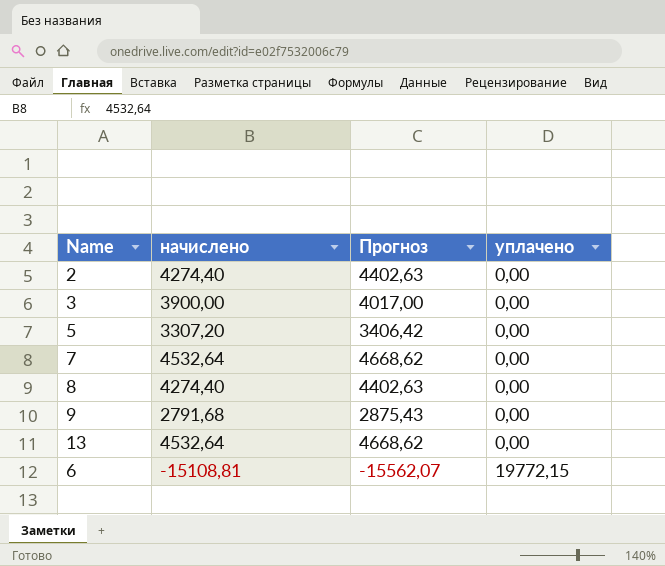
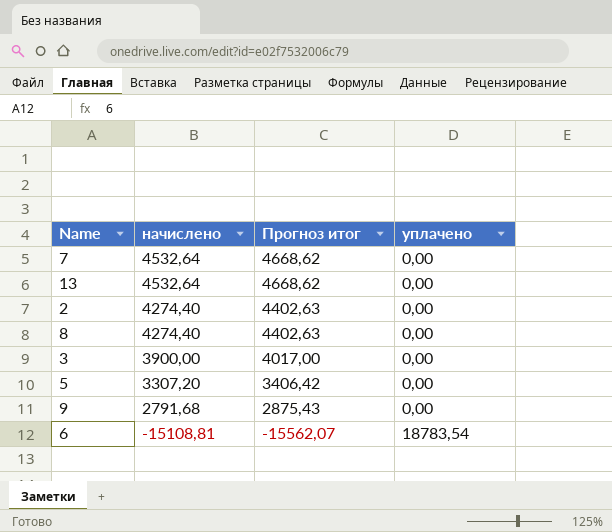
row order: уплачено ascending -> начислено descending
column name: Прогноз -> Прогноз итог
6 | уплачено: 19772,15 -> 18783,54

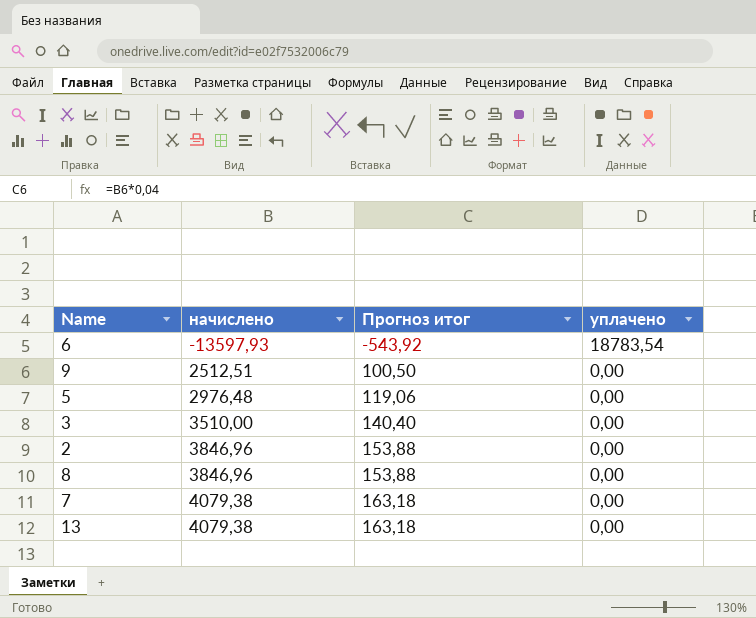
row order: начислено descending -> начислено ascending
column Прогноз итог | formula: [начислено] * 1,03 -> [начислено] * 0,04
6 | начислено: -15108,81 -> -13597,93
9 | начислено: 2791,68 -> 2512,51
5 | начислено: 3307,20 -> 2976,48
3 | начислено: 3900,00 -> 3510,00
2 | начислено: 4274,40 -> 3846,96
8 | начислено: 4274,40 -> 3846,96
7 | начислено: 4532,64 -> 4079,38
13 | начислено: 4532,64 -> 4079,38

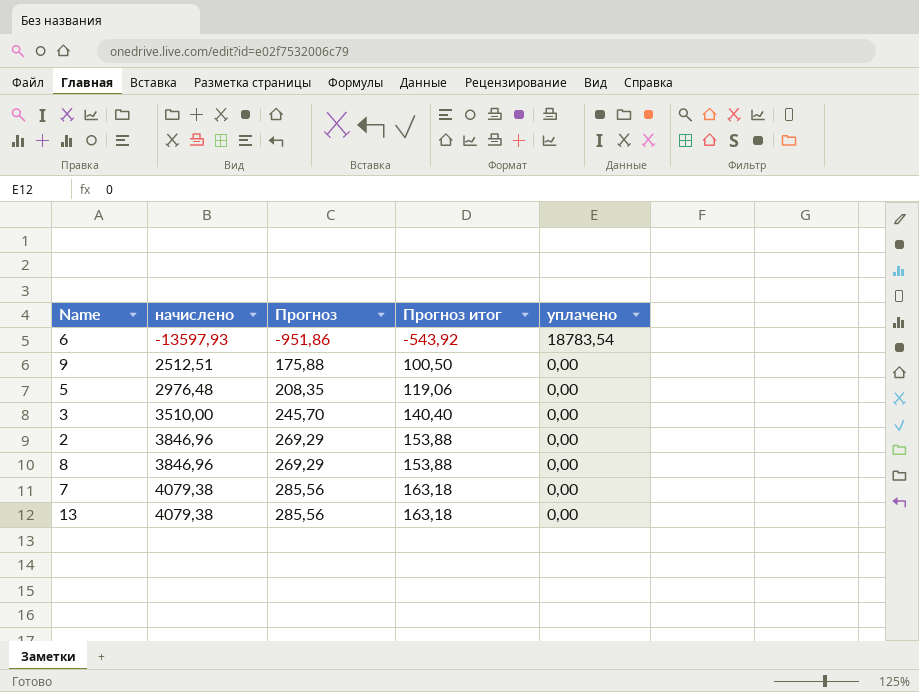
column Прогноз | formula: none -> [начислено] * 0,07

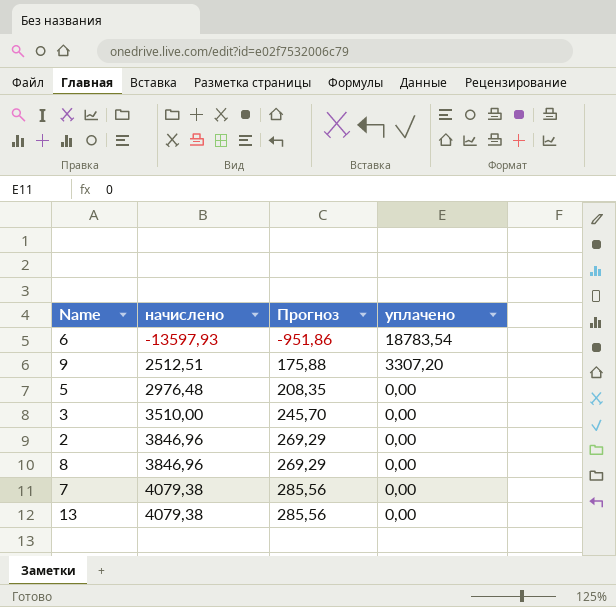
column Прогноз итог | formula: [начислено] * 0,04 -> none
9 | уплачено: 0,00 -> 3307,20

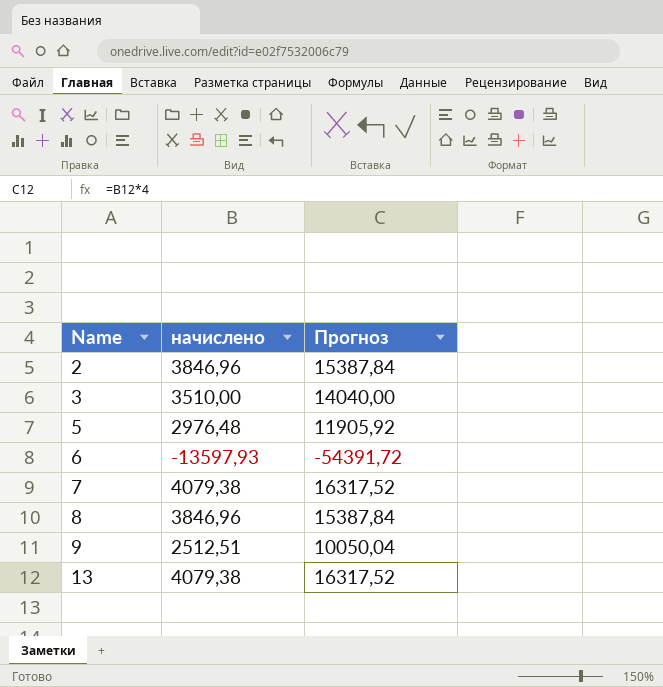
row order: начислено ascending -> Name ascending
column уплачено | position: 4 -> none
column Прогноз | formula: [начислено] * 0,07 -> [начислено] * 4

